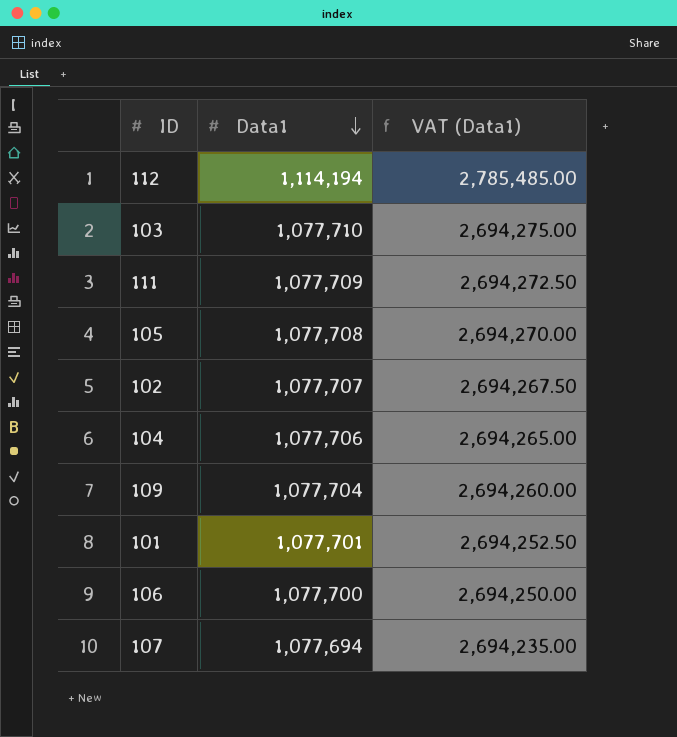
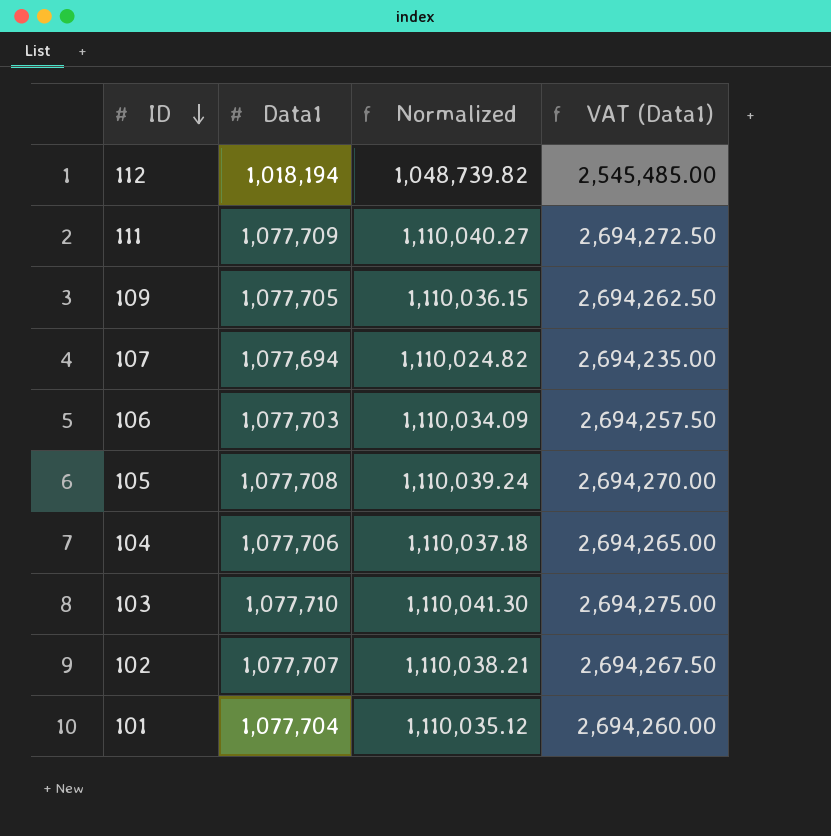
row order: Data1 descending -> ID descending
column Normalized | formula: none -> [Data1] * 1.03
112 | Data1: 1,114,194 -> 1,018,194
112 | VAT (Data1): 2,785,485.00 -> 2,545,485.00
109 | Data1: 1,077,704 -> 1,077,705
109 | VAT (Data1): 2,694,260.00 -> 2,694,262.50
106 | Data1: 1,077,700 -> 1,077,703
106 | VAT (Data1): 2,694,250.00 -> 2,694,257.50
101 | Data1: 1,077,701 -> 1,077,704
101 | VAT (Data1): 2,694,252.50 -> 2,694,260.00

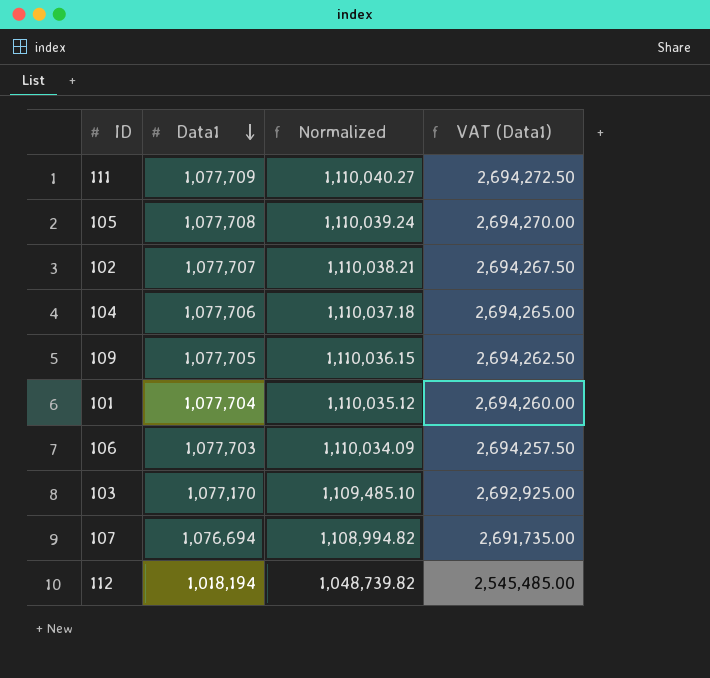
row order: ID descending -> Data1 descending
103 | Data1: 1,077,710 -> 1,077,170
103 | Normalized: 1,110,041.30 -> 1,109,485.10
103 | VAT (Data1): 2,694,275.00 -> 2,692,925.00
107 | Data1: 1,077,694 -> 1,076,694
107 | Normalized: 1,110,024.82 -> 1,108,994.82
107 | VAT (Data1): 2,694,235.00 -> 2,691,735.00

